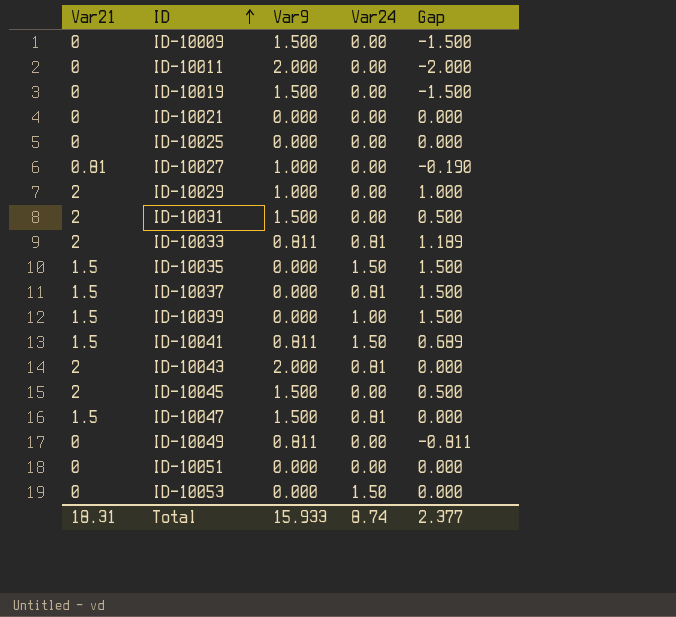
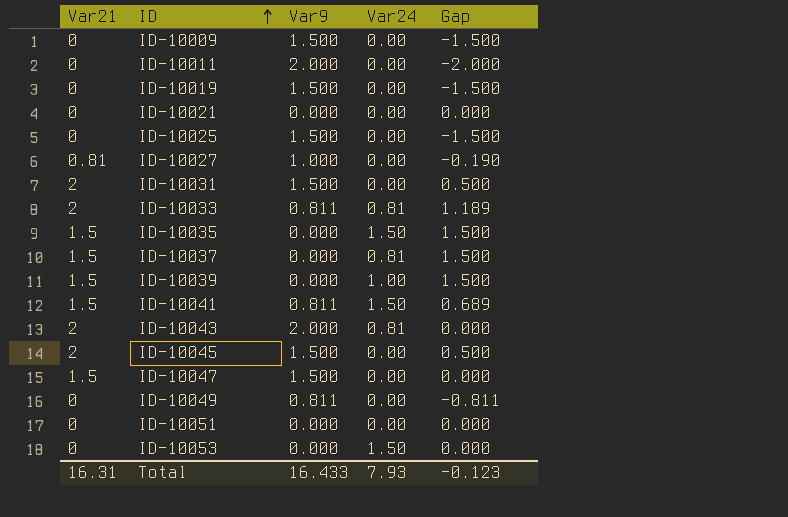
row ID-10029: 2 | 1.000 | 0.00 | 1.000 -> none
ID-10025 | Var9: 0.000 -> 1.500
ID-10025 | Gap: 0.000 -> -1.500
ID-10047 | Var24: 0.81 -> 0.00
Total | Var21: 18.31 -> 16.31
Total | Var9: 15.933 -> 16.433
Total | Var24: 8.74 -> 7.93
Total | Gap: 2.377 -> -0.123

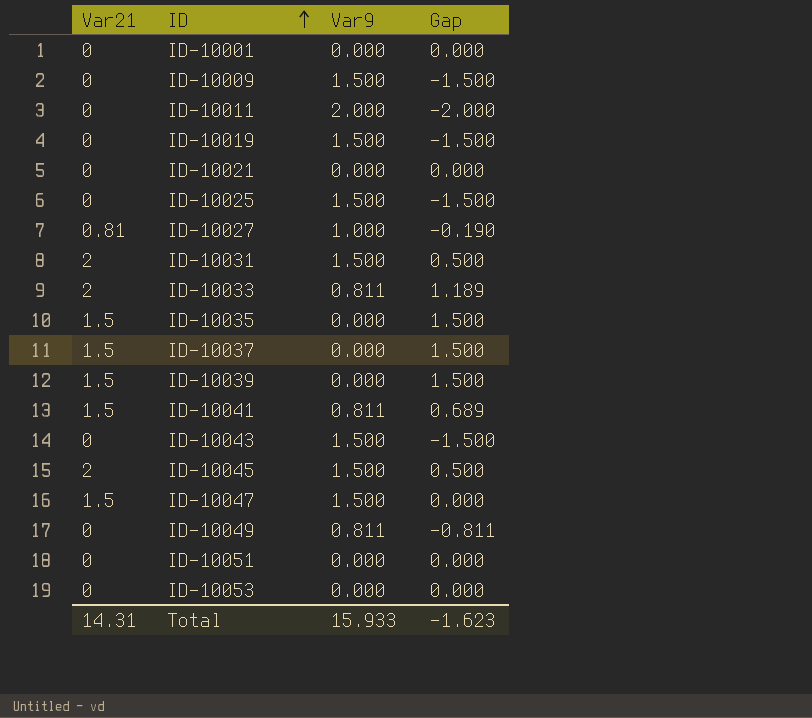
column Var24 | position: 4 -> none
row ID-10001: none -> 0 | 0.000 | 0.000
ID-10043 | Var21: 2 -> 0
ID-10043 | Var9: 2.000 -> 1.500
ID-10043 | Gap: 0.000 -> -1.500
Total | Var21: 16.31 -> 14.31
Total | Var9: 16.433 -> 15.933
Total | Gap: -0.123 -> -1.623

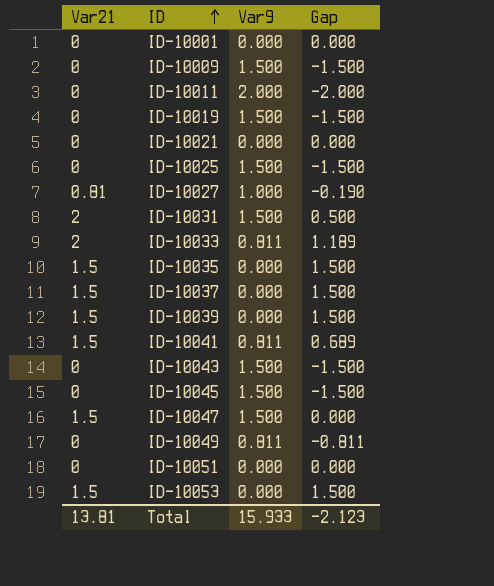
ID-10045 | Var21: 2 -> 0
ID-10045 | Gap: 0.500 -> -1.500
ID-10053 | Var21: 0 -> 1.5
ID-10053 | Gap: 0.000 -> 1.500
Total | Var21: 14.31 -> 13.81
Total | Gap: -1.623 -> -2.123

